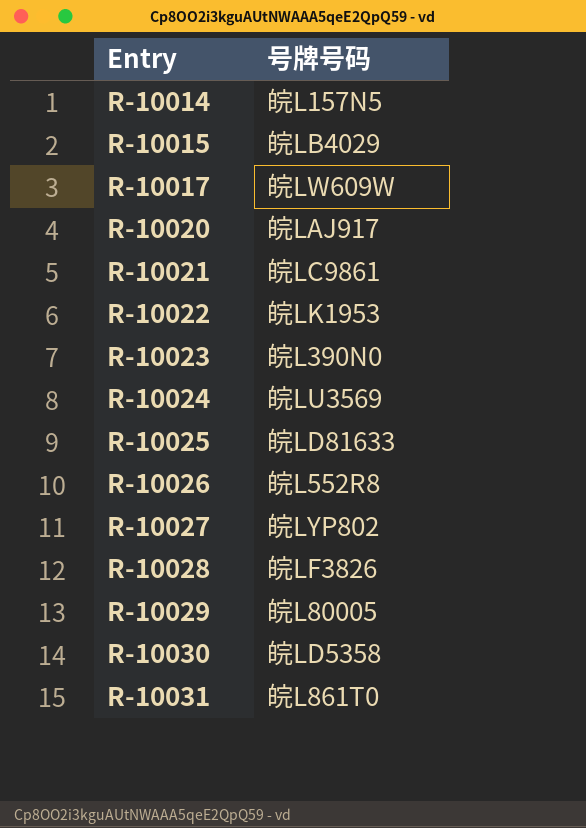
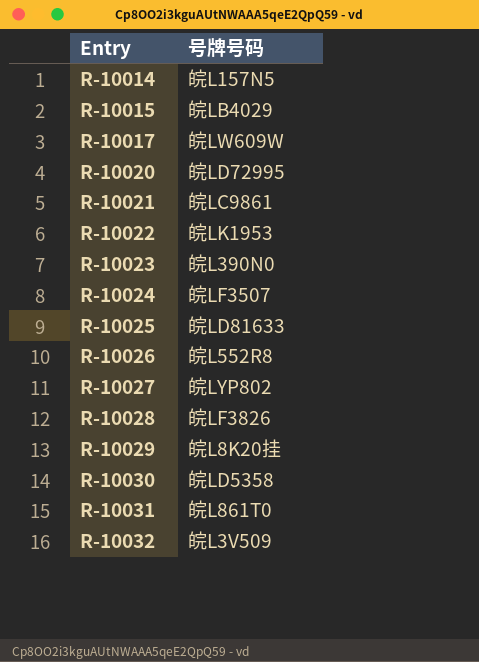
R-10020 | 号牌号码: 皖LAJ917 -> 皖LD72995
R-10024 | 号牌号码: 皖LU3569 -> 皖LF3507
R-10029 | 号牌号码: 皖L80005 -> 皖L8K20挂
row R-10032: none -> 皖L3V509

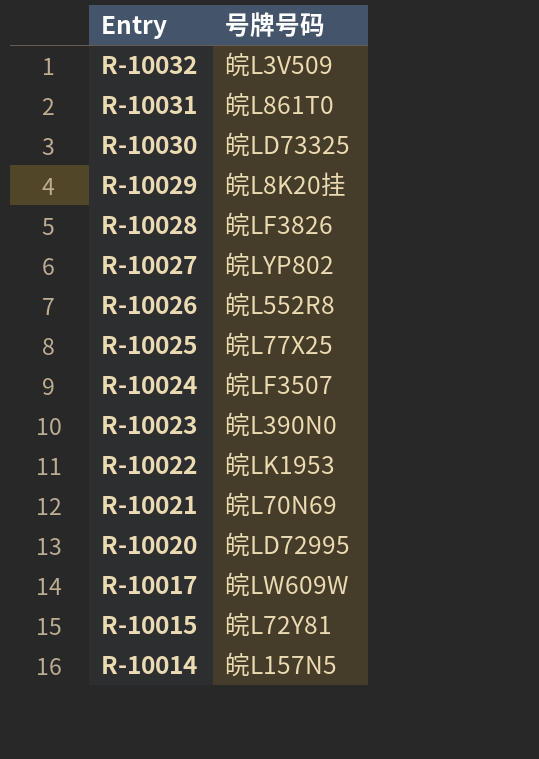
row order: Entry ascending -> Entry descending
R-10030 | 号牌号码: 皖LD5358 -> 皖LD73325
R-10025 | 号牌号码: 皖LD81633 -> 皖L77X25
R-10021 | 号牌号码: 皖LC9861 -> 皖L70N69
R-10015 | 号牌号码: 皖LB4029 -> 皖L72Y81

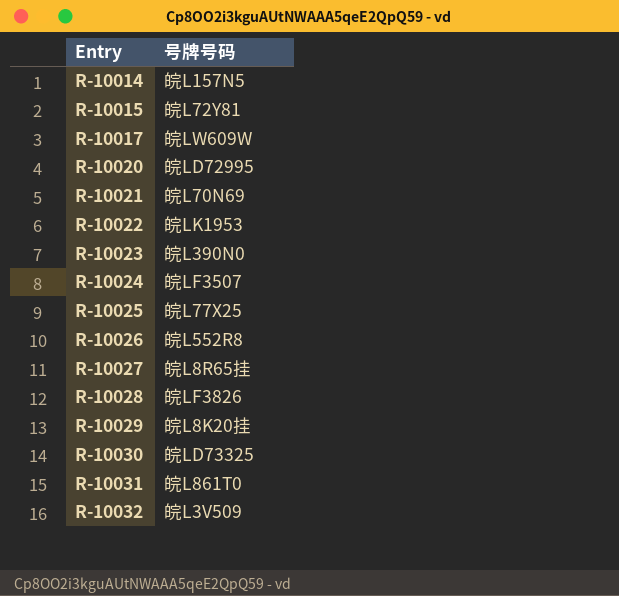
row order: Entry descending -> Entry ascending
R-10027 | 号牌号码: 皖LYP802 -> 皖L8R65挂

